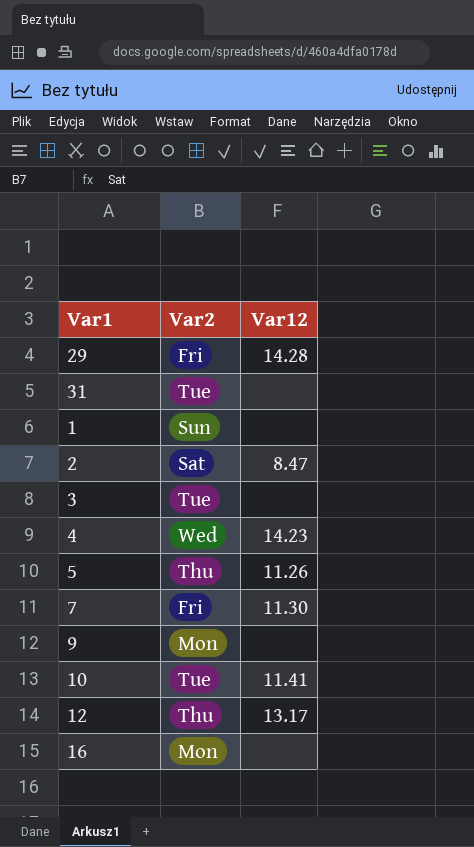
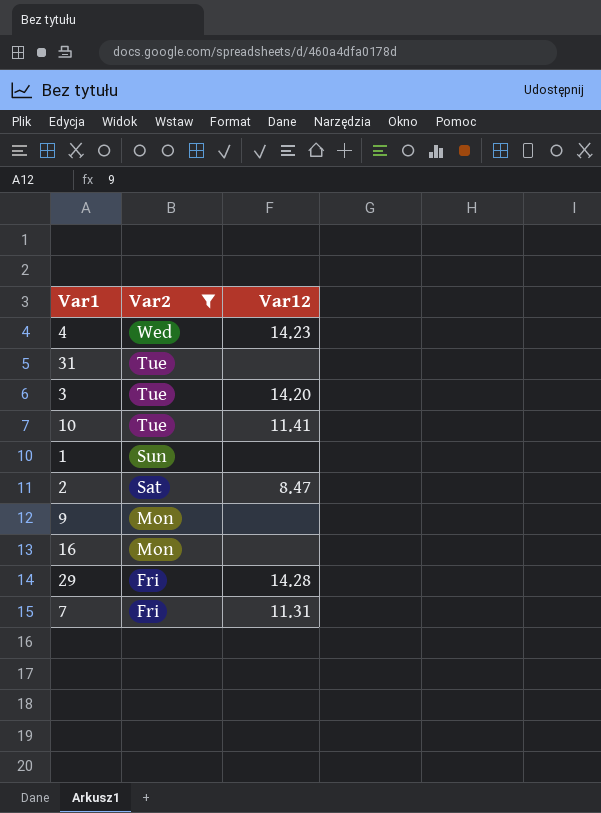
filter: none -> Var2 != Thu
row order: none -> Var2 descending
3 | Var12: none -> 14.20
7 | Var12: 11.30 -> 11.31

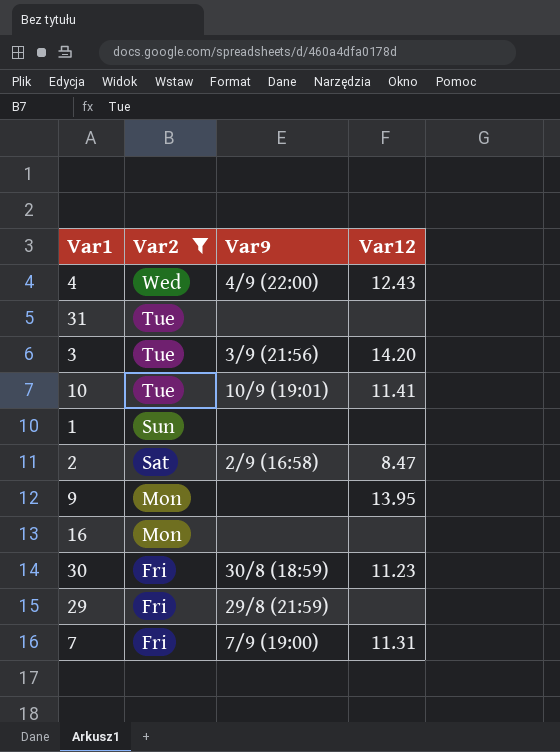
column Var9 | position: none -> 3
4 | Var12: 14.23 -> 12.43
9 | Var12: none -> 13.95
row 30: none -> Fri | 30/8 (18:59) | 11.23
29 | Var12: 14.28 -> none

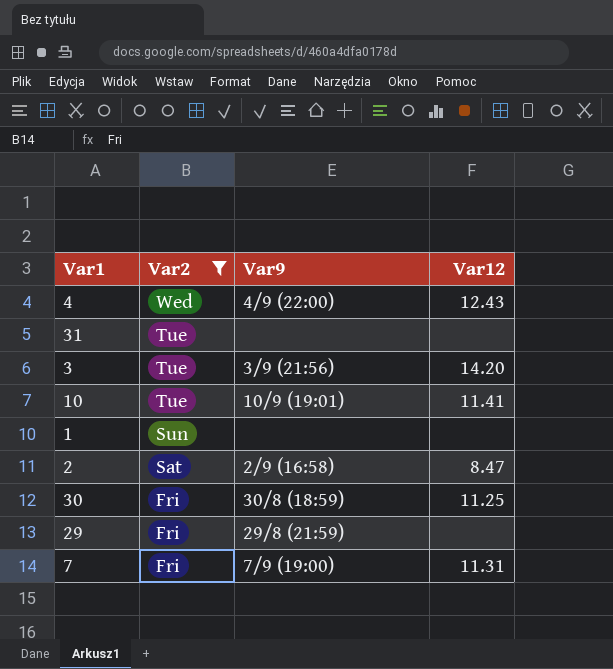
row 9: Mon | none | 13.95 -> none
row 16: Mon | none | none -> none
30 | Var12: 11.23 -> 11.25

